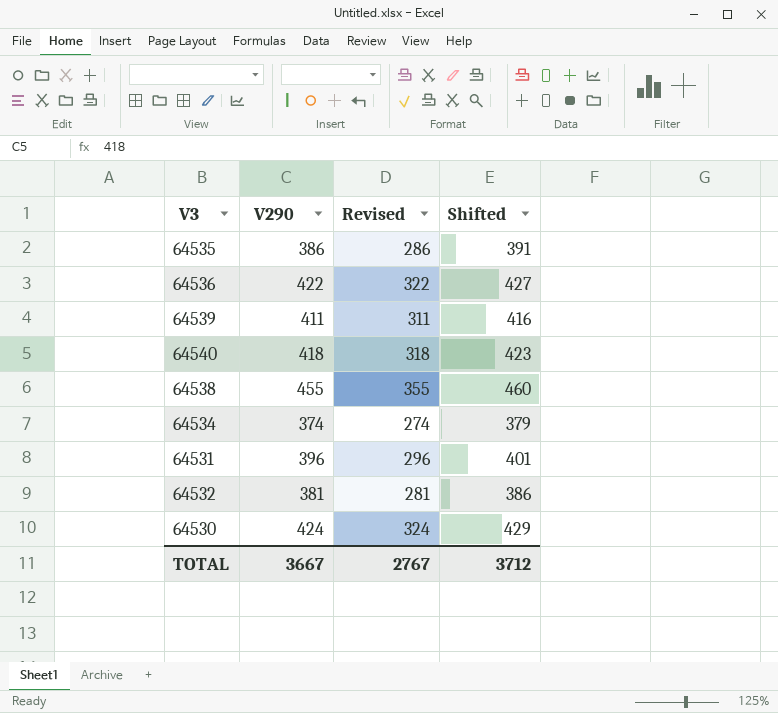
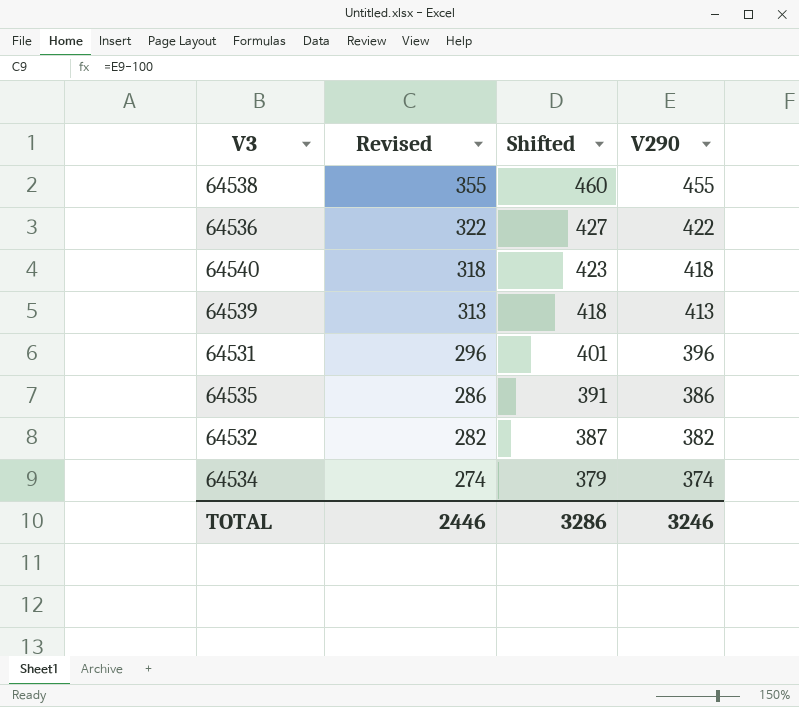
row order: none -> Revised descending
column V290 | position: 2 -> 4
row 64530: 424 | 324 | 429 -> none
64539 | Revised: 311 -> 313
64539 | Shifted: 416 -> 418
64539 | V290: 411 -> 413
64532 | Revised: 281 -> 282
64532 | Shifted: 386 -> 387
64532 | V290: 381 -> 382
TOTAL | Revised: 2767 -> 2446
TOTAL | Shifted: 3712 -> 3286
TOTAL | V290: 3667 -> 3246

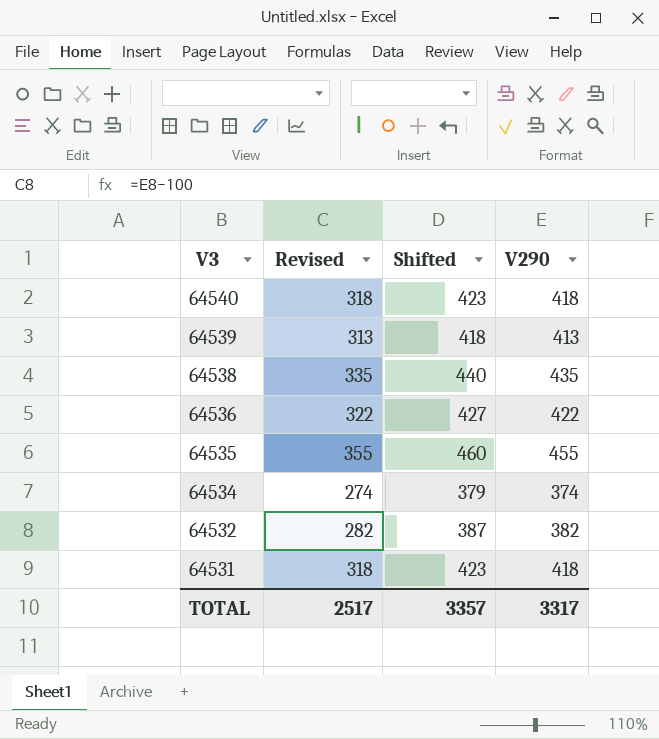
row order: Revised descending -> V3 descending
64538 | Revised: 355 -> 335
64538 | Shifted: 460 -> 440
64538 | V290: 455 -> 435
64535 | Revised: 286 -> 355
64535 | Shifted: 391 -> 460
64535 | V290: 386 -> 455
64531 | Revised: 296 -> 318
64531 | Shifted: 401 -> 423
64531 | V290: 396 -> 418
TOTAL | Revised: 2446 -> 2517
TOTAL | Shifted: 3286 -> 3357
TOTAL | V290: 3246 -> 3317

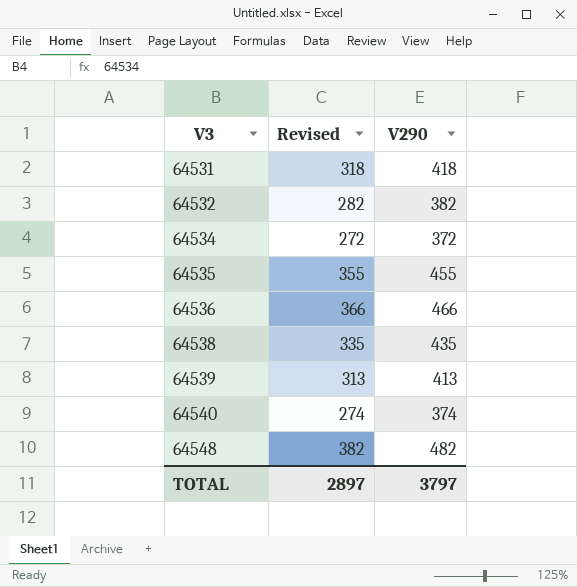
row order: V3 descending -> V3 ascending
column Shifted | formula: [V290] + 5 -> none
64534 | Revised: 274 -> 272
64534 | V290: 374 -> 372
64536 | Revised: 322 -> 366
64536 | V290: 422 -> 466
64540 | Revised: 318 -> 274
64540 | V290: 418 -> 374
row 64548: none -> 382 | 482
TOTAL | Revised: 2517 -> 2897
TOTAL | V290: 3317 -> 3797

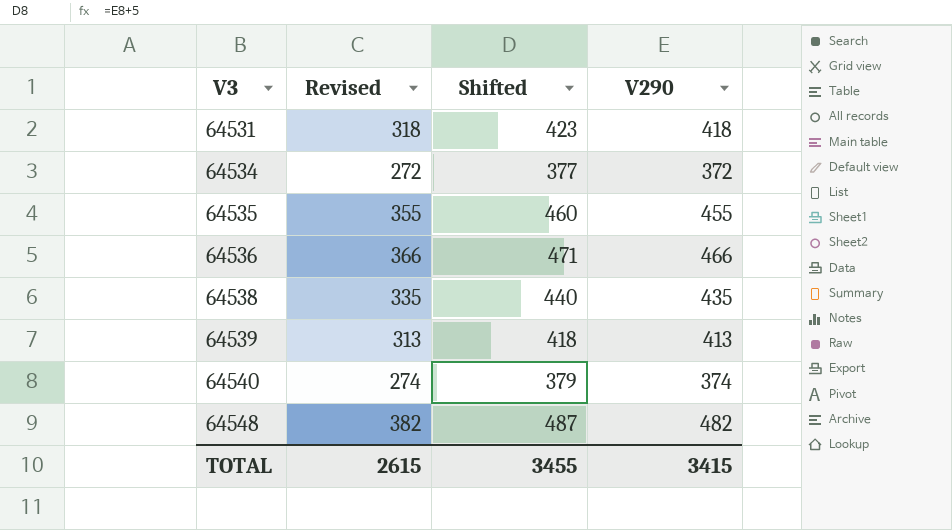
column Shifted | formula: none -> [V290] + 5
row 64532: 282 | 382 -> none
TOTAL | Revised: 2897 -> 2615
TOTAL | V290: 3797 -> 3415

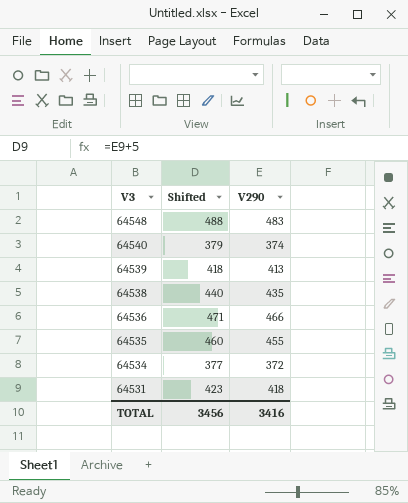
row order: V3 ascending -> V3 descending
column Revised | formula: [V290] - 100 -> none
64548 | Shifted: 487 -> 488
64548 | V290: 482 -> 483
TOTAL | Shifted: 3455 -> 3456
TOTAL | V290: 3415 -> 3416

